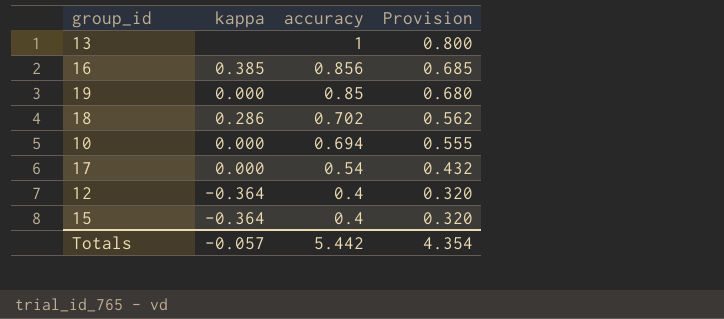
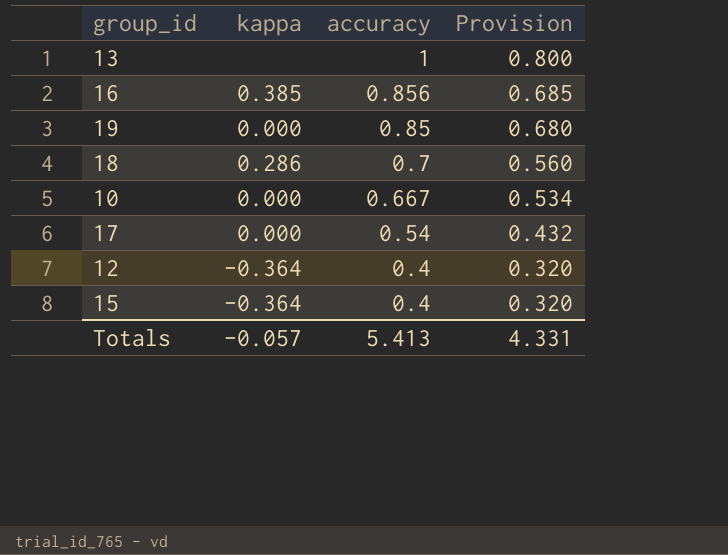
18 | accuracy: 0.702 -> 0.7
18 | Provision: 0.562 -> 0.560
10 | accuracy: 0.694 -> 0.667
10 | Provision: 0.555 -> 0.534
Totals | accuracy: 5.442 -> 5.413
Totals | Provision: 4.354 -> 4.331

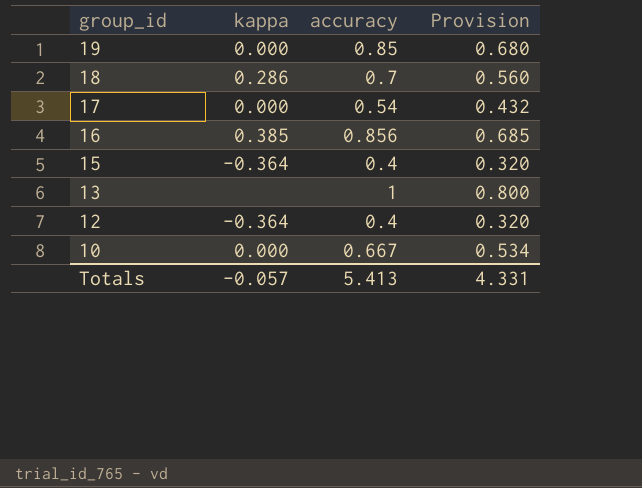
row order: accuracy descending -> group_id descending

